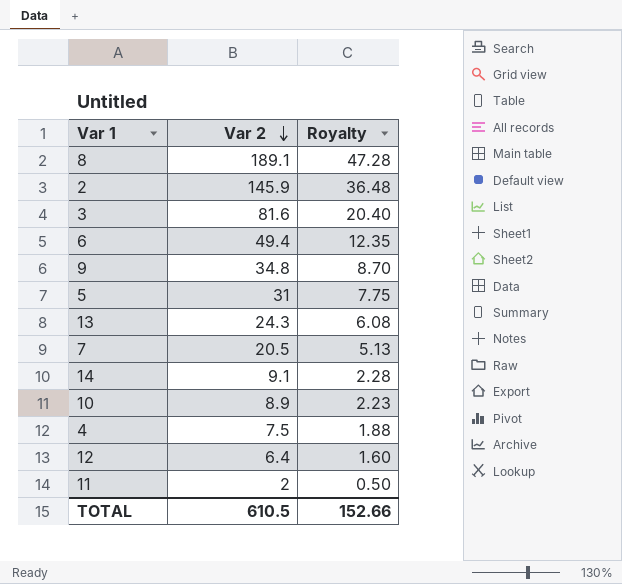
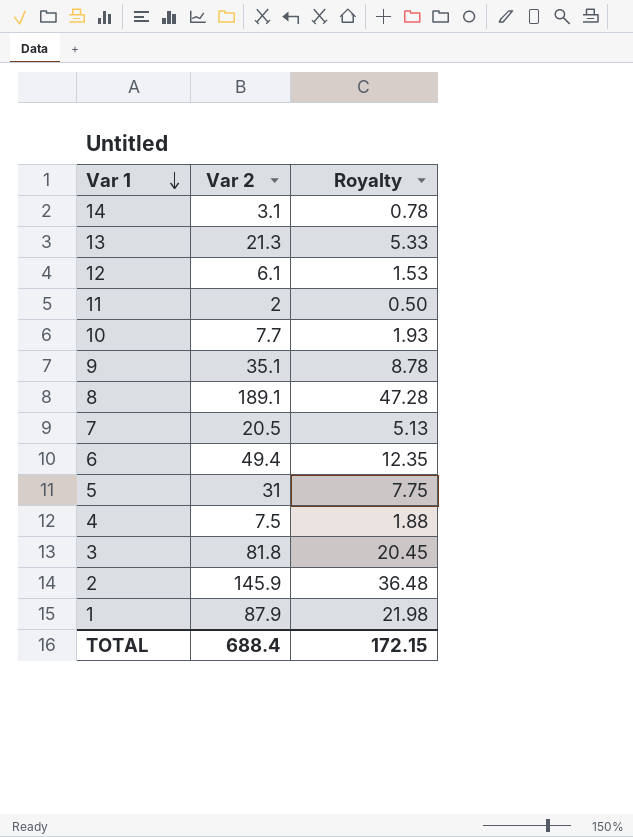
row order: Var 2 descending -> Var 1 descending
14 | Var 2: 9.1 -> 3.1
14 | Royalty: 2.28 -> 0.78
13 | Var 2: 24.3 -> 21.3
13 | Royalty: 6.08 -> 5.33
12 | Var 2: 6.4 -> 6.1
12 | Royalty: 1.60 -> 1.53
10 | Var 2: 8.9 -> 7.7
10 | Royalty: 2.23 -> 1.93
9 | Var 2: 34.8 -> 35.1
9 | Royalty: 8.70 -> 8.78
3 | Var 2: 81.6 -> 81.8
3 | Royalty: 20.40 -> 20.45
row 1: none -> 87.9 | 21.98
TOTAL | Var 2: 610.5 -> 688.4
TOTAL | Royalty: 152.66 -> 172.15

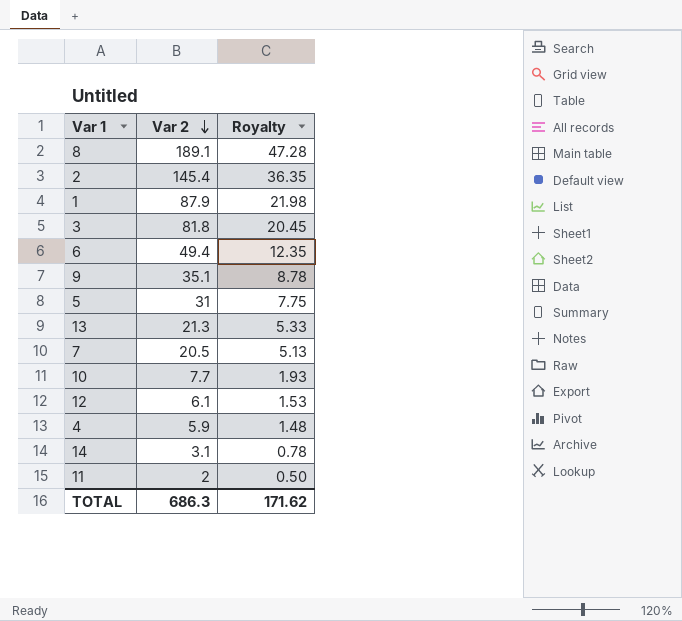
row order: Var 1 descending -> Var 2 descending
2 | Var 2: 145.9 -> 145.4
2 | Royalty: 36.48 -> 36.35
4 | Var 2: 7.5 -> 5.9
4 | Royalty: 1.88 -> 1.48
TOTAL | Var 2: 688.4 -> 686.3
TOTAL | Royalty: 172.15 -> 171.62

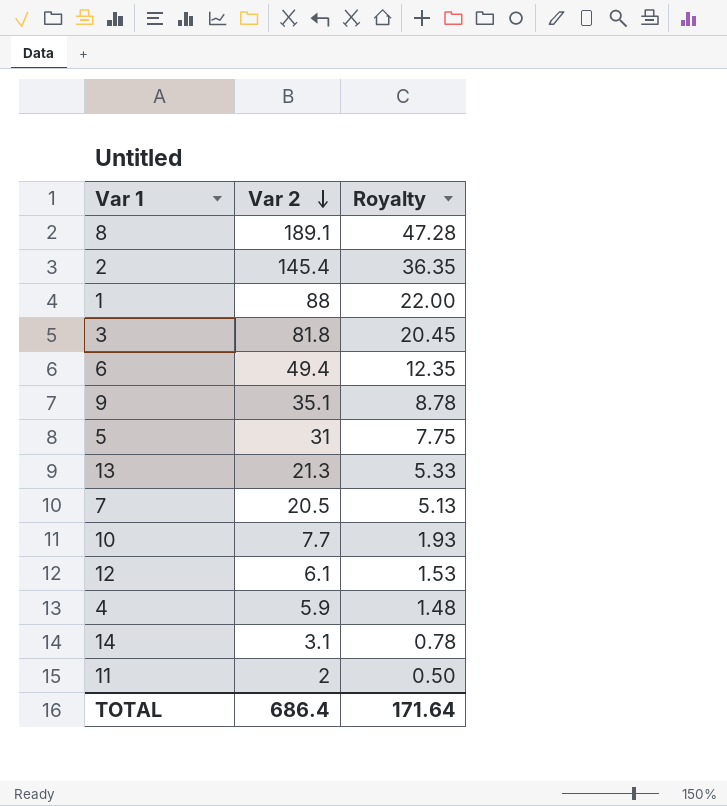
1 | Var 2: 87.9 -> 88
1 | Royalty: 21.98 -> 22.00
TOTAL | Var 2: 686.3 -> 686.4
TOTAL | Royalty: 171.62 -> 171.64

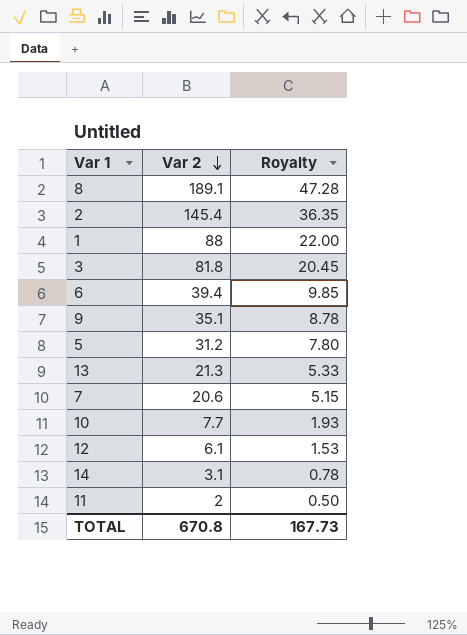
row 4: 5.9 | 1.48 -> none
6 | Var 2: 49.4 -> 39.4
6 | Royalty: 12.35 -> 9.85
5 | Var 2: 31 -> 31.2
5 | Royalty: 7.75 -> 7.80
7 | Var 2: 20.5 -> 20.6
7 | Royalty: 5.13 -> 5.15
TOTAL | Var 2: 686.4 -> 670.8
TOTAL | Royalty: 171.64 -> 167.73

